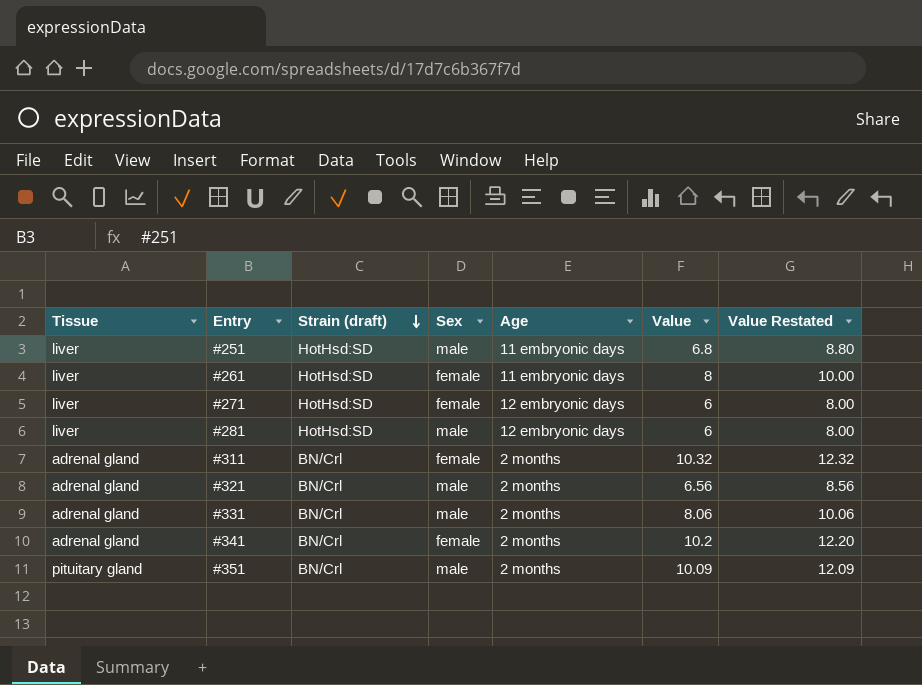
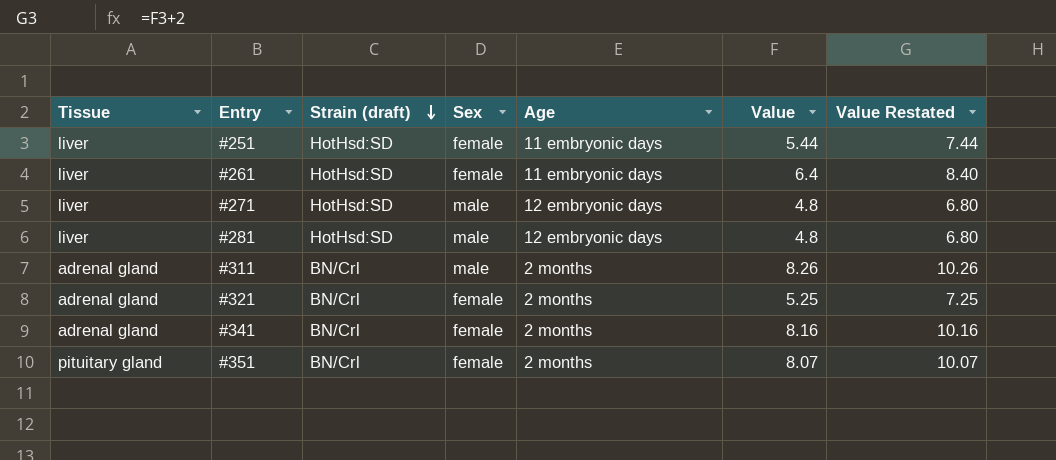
row #331: adrenal gland | BN/Crl | male | 2 months | 8.06 | 10.06 -> none
#251 | Sex: male -> female
#251 | Value: 6.8 -> 5.44
#251 | Value Restated: 8.80 -> 7.44
#261 | Value: 8 -> 6.4
#261 | Value Restated: 10.00 -> 8.40
#271 | Sex: female -> male
#271 | Value: 6 -> 4.8
#271 | Value Restated: 8.00 -> 6.80
#281 | Value: 6 -> 4.8
#281 | Value Restated: 8.00 -> 6.80
#311 | Sex: female -> male
#311 | Value: 10.32 -> 8.26
#311 | Value Restated: 12.32 -> 10.26
#321 | Sex: male -> female
#321 | Value: 6.56 -> 5.25
#321 | Value Restated: 8.56 -> 7.25
#341 | Value: 10.2 -> 8.16
#341 | Value Restated: 12.20 -> 10.16
#351 | Sex: male -> female
#351 | Value: 10.09 -> 8.07
#351 | Value Restated: 12.09 -> 10.07

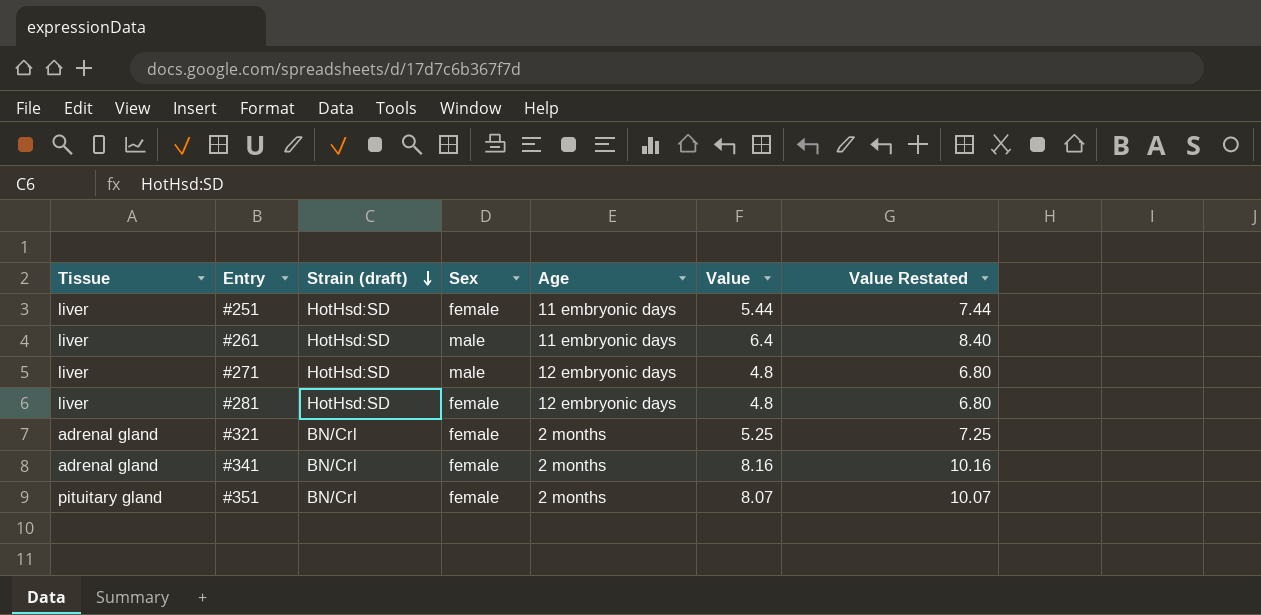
row #311: adrenal gland | BN/Crl | male | 2 months | 8.26 | 10.26 -> none
#261 | Sex: female -> male
#281 | Sex: male -> female

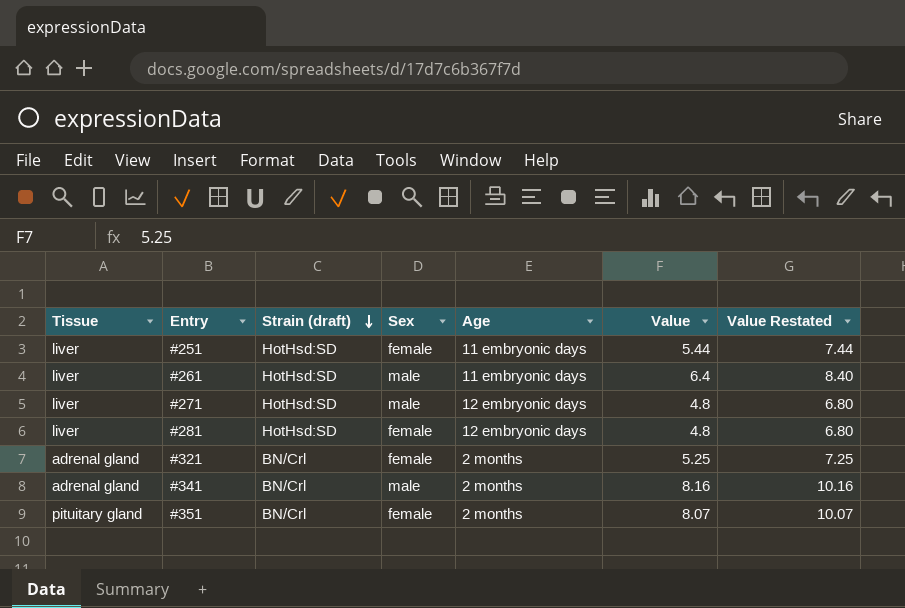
#341 | Sex: female -> male

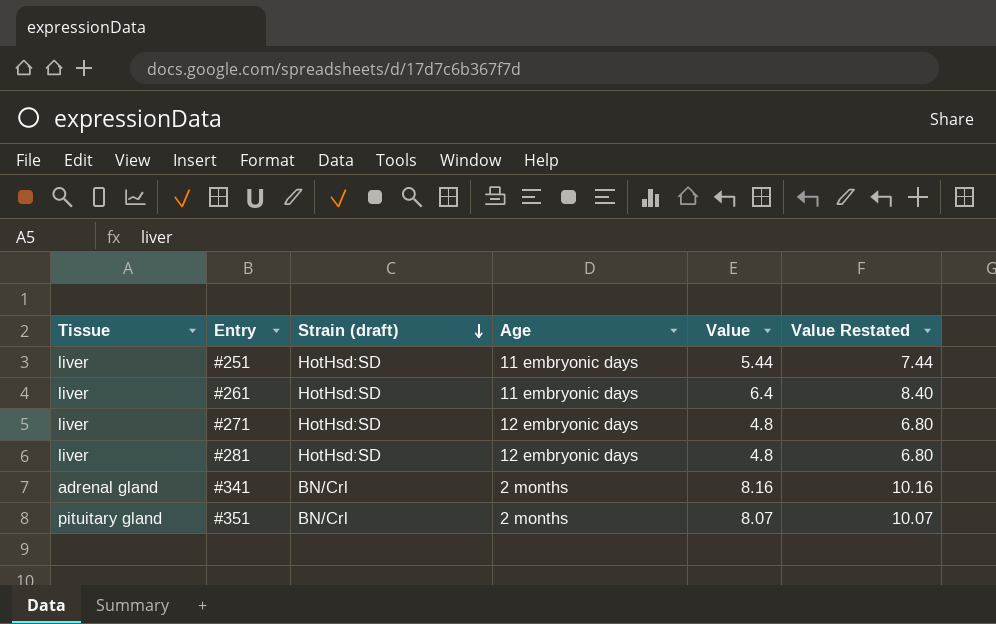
column Sex | position: 4 -> none
row #321: adrenal gland | BN/Crl | female | 2 months | 5.25 | 7.25 -> none

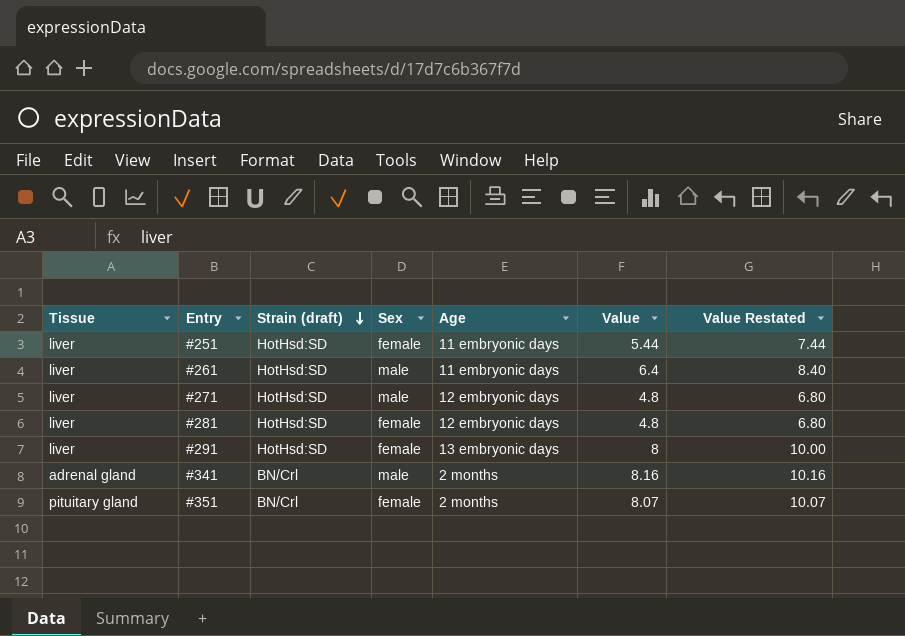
column Sex | position: none -> 4
row #291: none -> liver | HotHsd:SD | female | 13 embryonic days | 8 | 10.00

